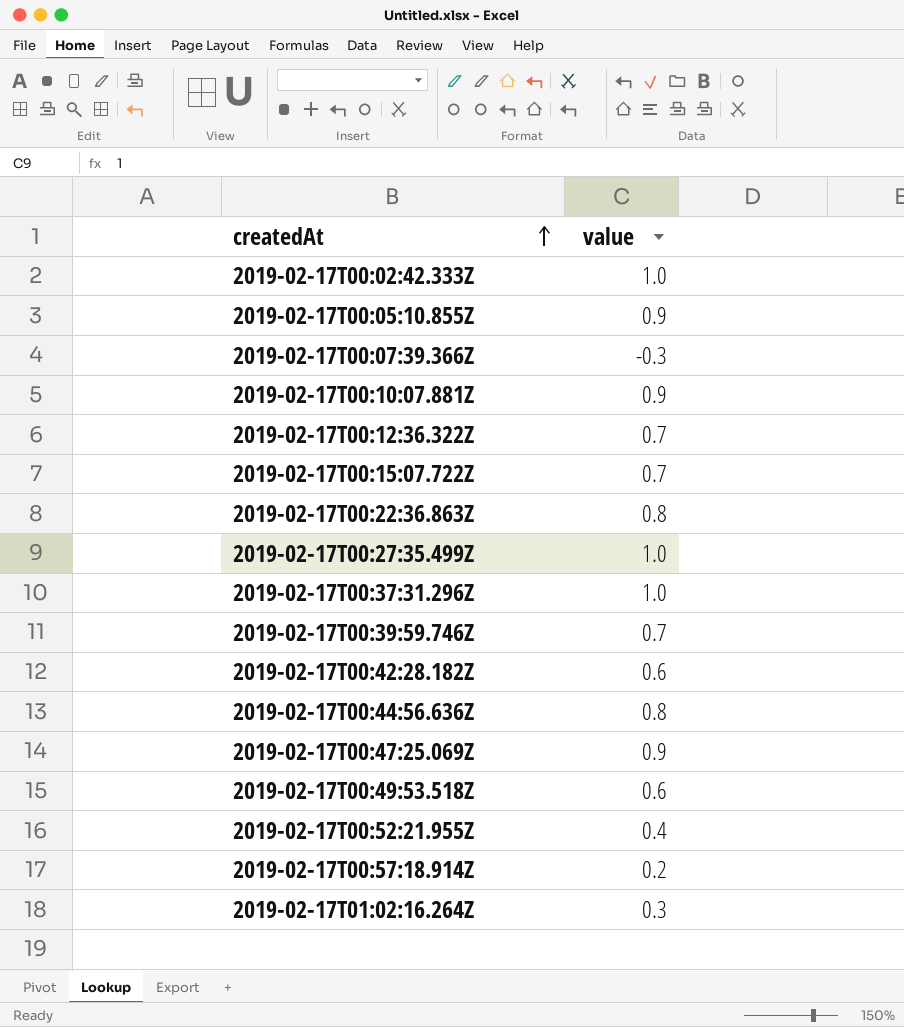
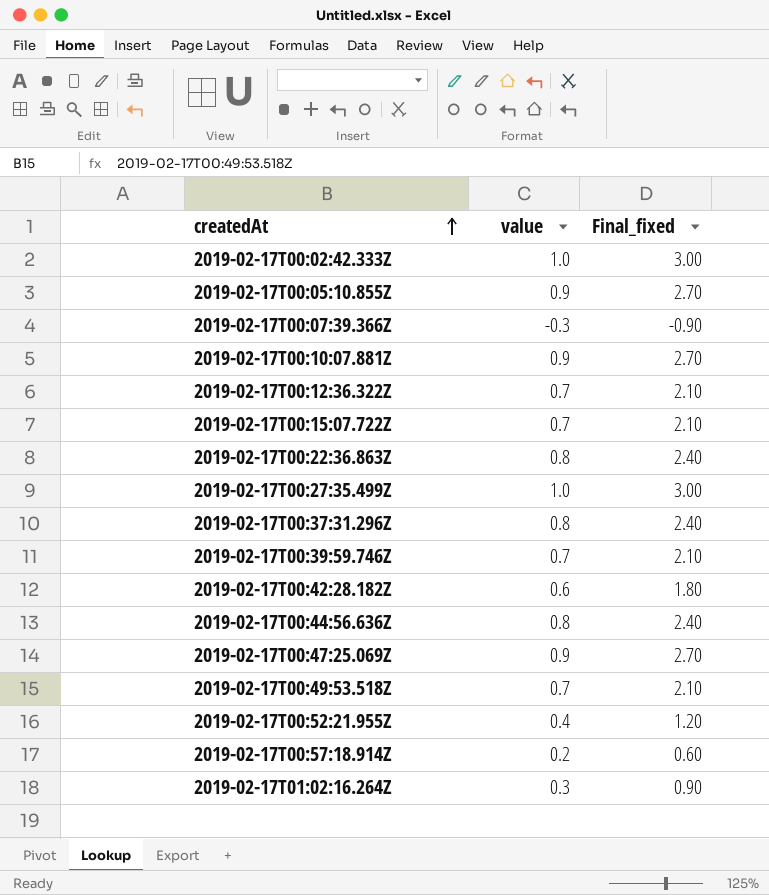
column Final_fixed | formula: none -> [value] * 3
2019-02-17T00:37:31.296Z | value: 1.0 -> 0.8
2019-02-17T00:49:53.518Z | value: 0.6 -> 0.7

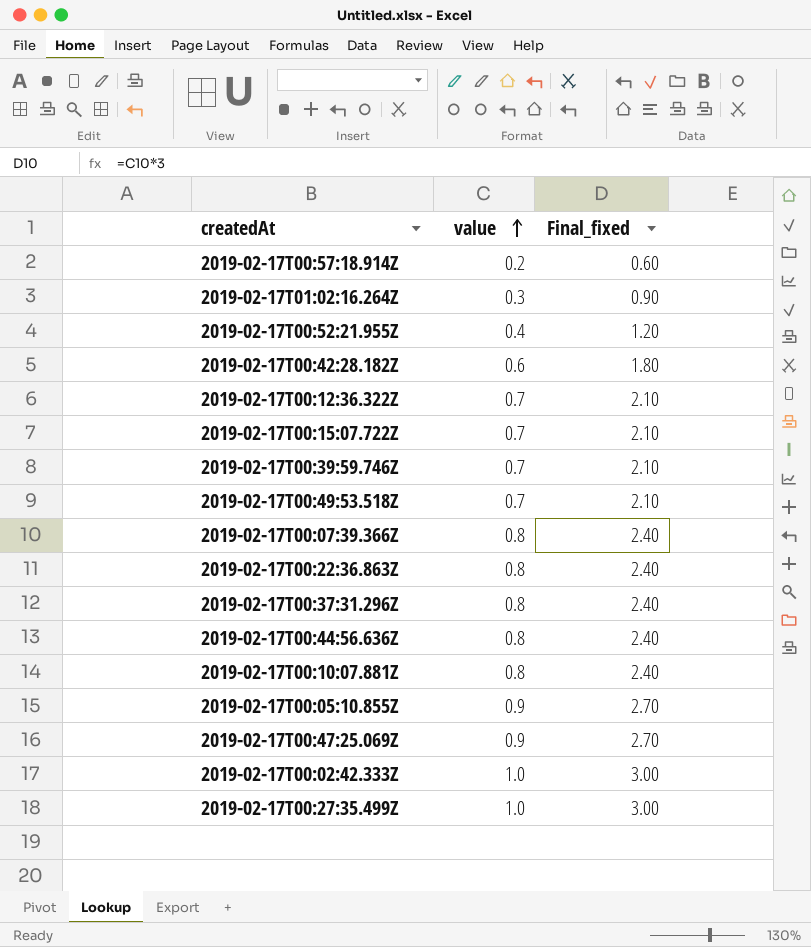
row order: createdAt ascending -> value ascending
2019-02-17T00:07:39.366Z | value: -0.3 -> 0.8
2019-02-17T00:07:39.366Z | Final_fixed: -0.90 -> 2.40
2019-02-17T00:10:07.881Z | value: 0.9 -> 0.8
2019-02-17T00:10:07.881Z | Final_fixed: 2.70 -> 2.40

